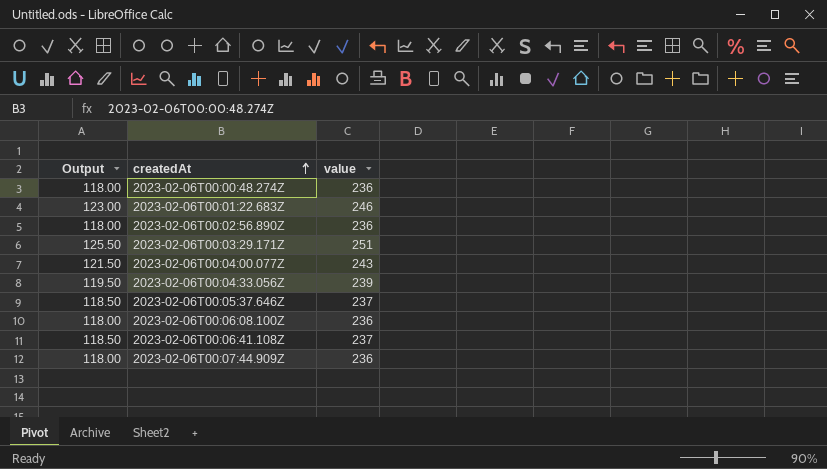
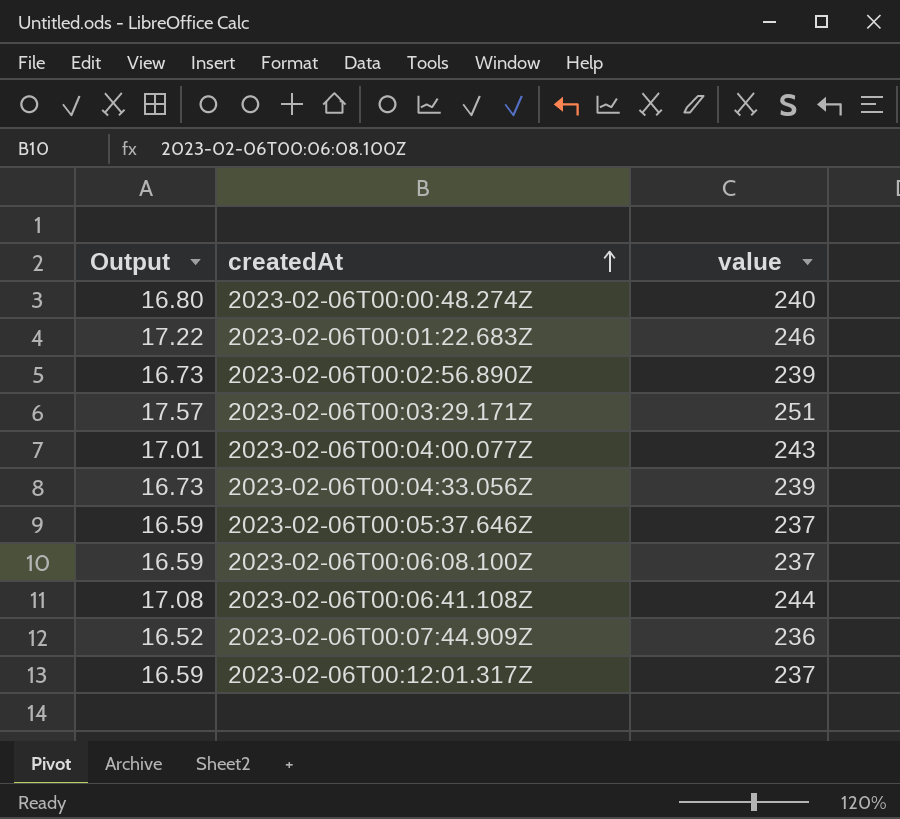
column Output | formula: [value] * 0.5 -> [value] * 0.07
2023-02-06T00:00:48.274Z | value: 236 -> 240
2023-02-06T00:02:56.890Z | value: 236 -> 239
2023-02-06T00:06:08.100Z | value: 236 -> 237
2023-02-06T00:06:41.108Z | value: 237 -> 244
row 2023-02-06T00:12:01.317Z: none -> 16.59 | 237

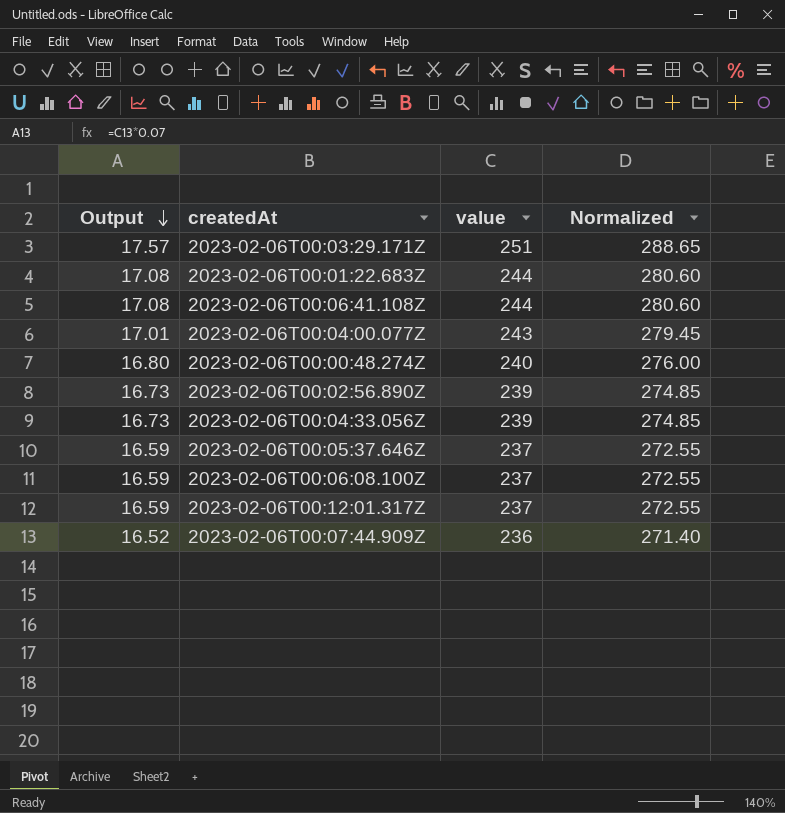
row order: createdAt ascending -> Output descending
column Normalized | formula: none -> [value] * 1.15
2023-02-06T00:01:22.683Z | Output: 17.22 -> 17.08
2023-02-06T00:01:22.683Z | value: 246 -> 244

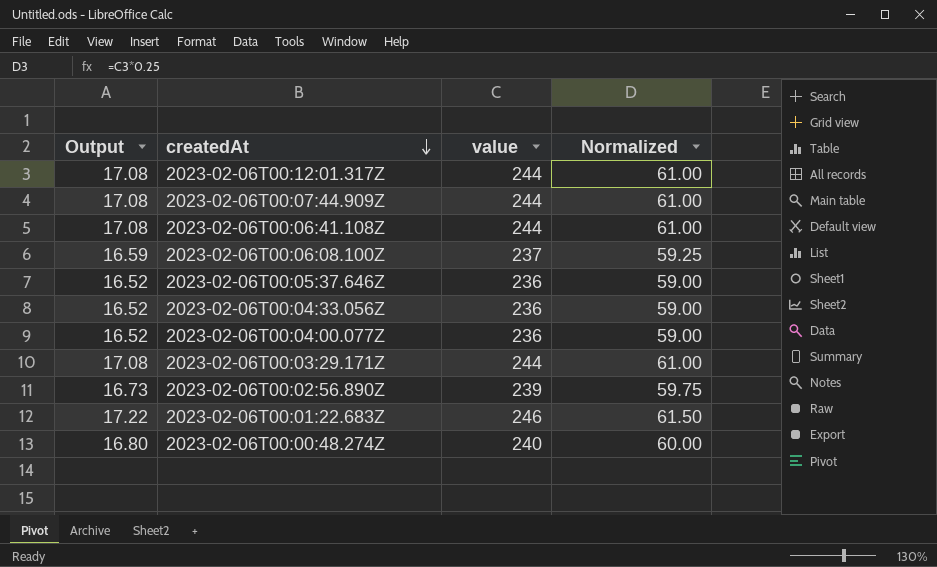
row order: Output descending -> createdAt descending
column Normalized | formula: [value] * 1.15 -> [value] * 0.25
2023-02-06T00:12:01.317Z | Output: 16.59 -> 17.08
2023-02-06T00:12:01.317Z | value: 237 -> 244
2023-02-06T00:07:44.909Z | Output: 16.52 -> 17.08
2023-02-06T00:07:44.909Z | value: 236 -> 244
2023-02-06T00:05:37.646Z | Output: 16.59 -> 16.52
2023-02-06T00:05:37.646Z | value: 237 -> 236
2023-02-06T00:04:33.056Z | Output: 16.73 -> 16.52
2023-02-06T00:04:33.056Z | value: 239 -> 236
2023-02-06T00:04:00.077Z | Output: 17.01 -> 16.52
2023-02-06T00:04:00.077Z | value: 243 -> 236
2023-02-06T00:03:29.171Z | Output: 17.57 -> 17.08
2023-02-06T00:03:29.171Z | value: 251 -> 244
2023-02-06T00:01:22.683Z | Output: 17.08 -> 17.22
2023-02-06T00:01:22.683Z | value: 244 -> 246

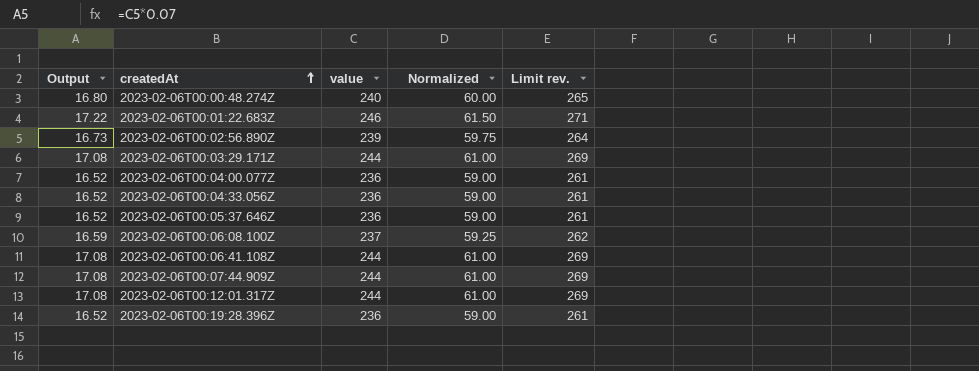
row order: createdAt descending -> createdAt ascending
column Limit rev. | formula: none -> [value] + 25
row 2023-02-06T00:19:28.396Z: none -> 16.52 | 236 | 59.00 | 261

